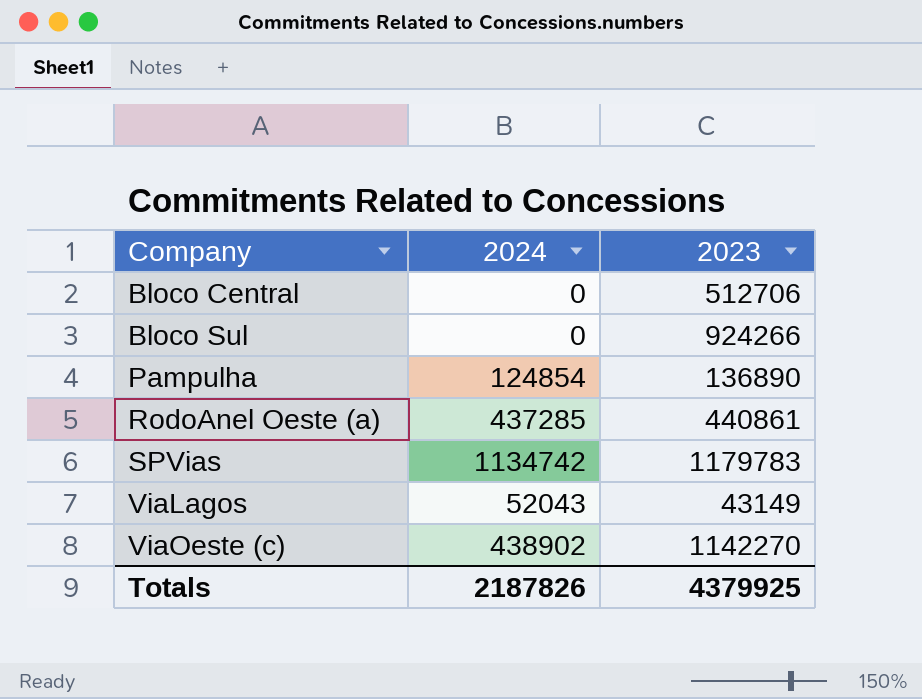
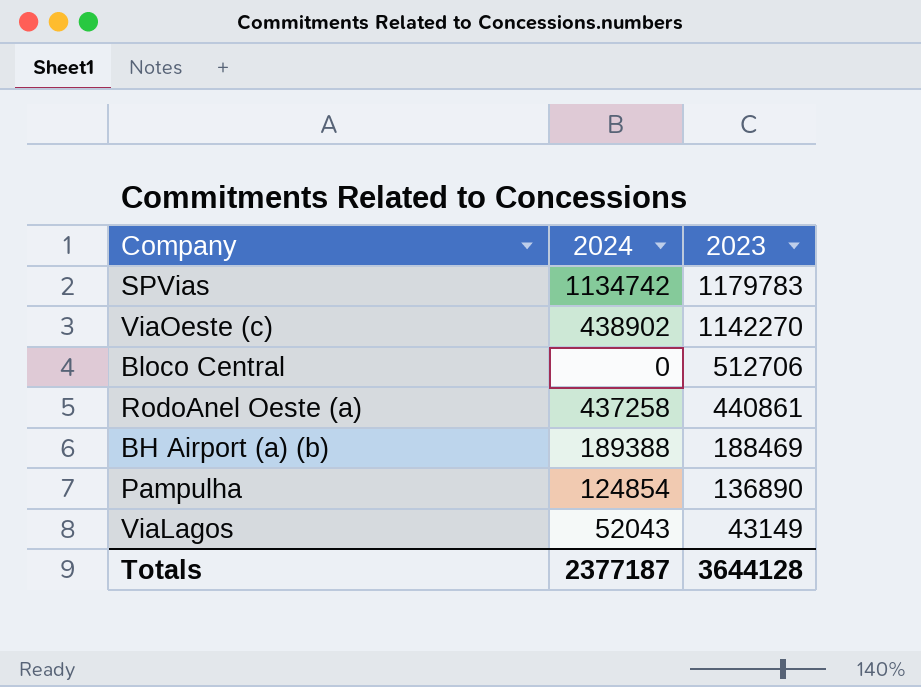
row order: Company ascending -> 2023 descending
row Bloco Sul: 0 | 924266 -> none
RodoAnel Oeste (a) | 2024: 437285 -> 437258
row BH Airport (a) (b): none -> 189388 | 188469
Totals | 2024: 2187826 -> 2377187
Totals | 2023: 4379925 -> 3644128

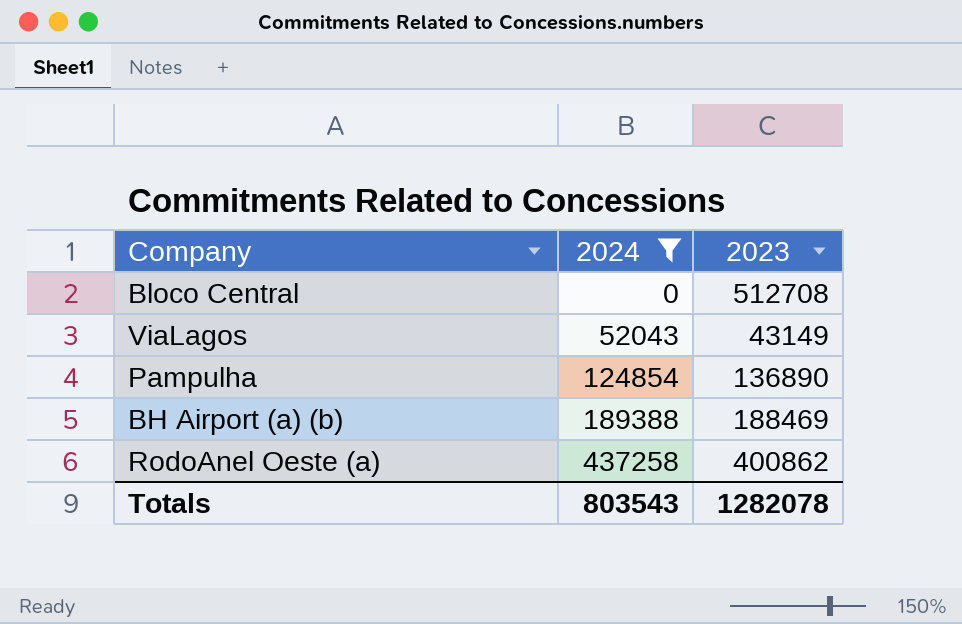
filter: none -> 2024 <= 437258
row order: 2023 descending -> 2024 ascending
Bloco Central | 2023: 512706 -> 512708
RodoAnel Oeste (a) | 2023: 440861 -> 400862
Totals | 2024: 2377187 -> 803543
Totals | 2023: 3644128 -> 1282078

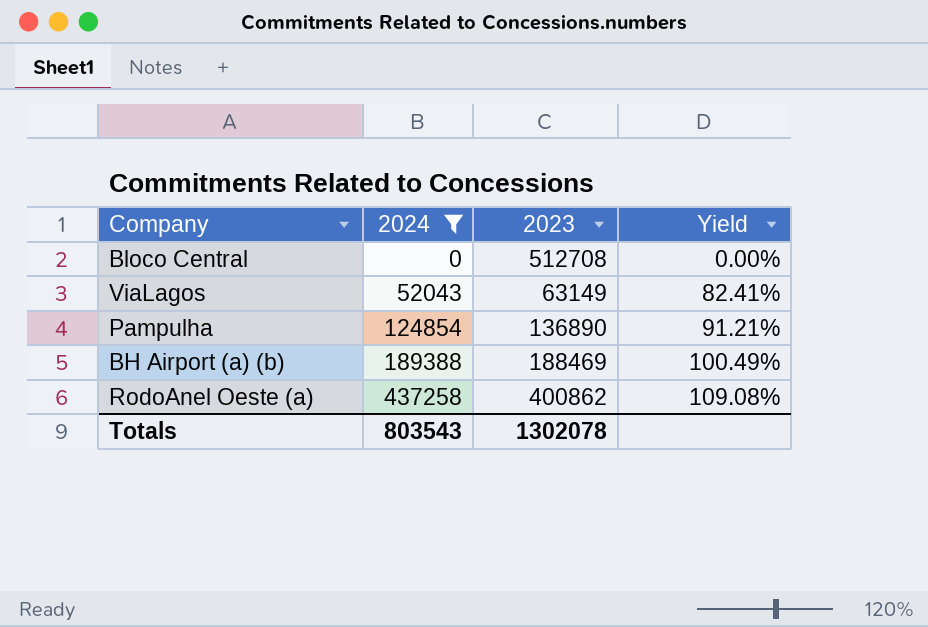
column Yield | formula: none -> [2024] / [2023]
ViaLagos | 2023: 43149 -> 63149
Totals | 2023: 1282078 -> 1302078

